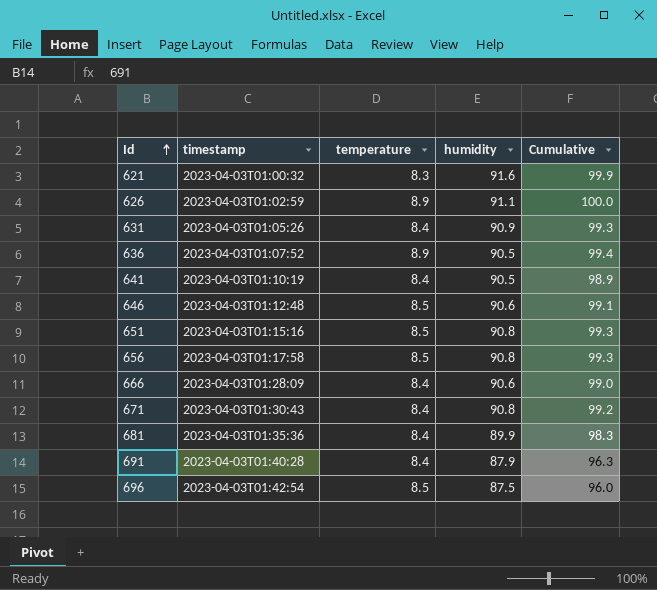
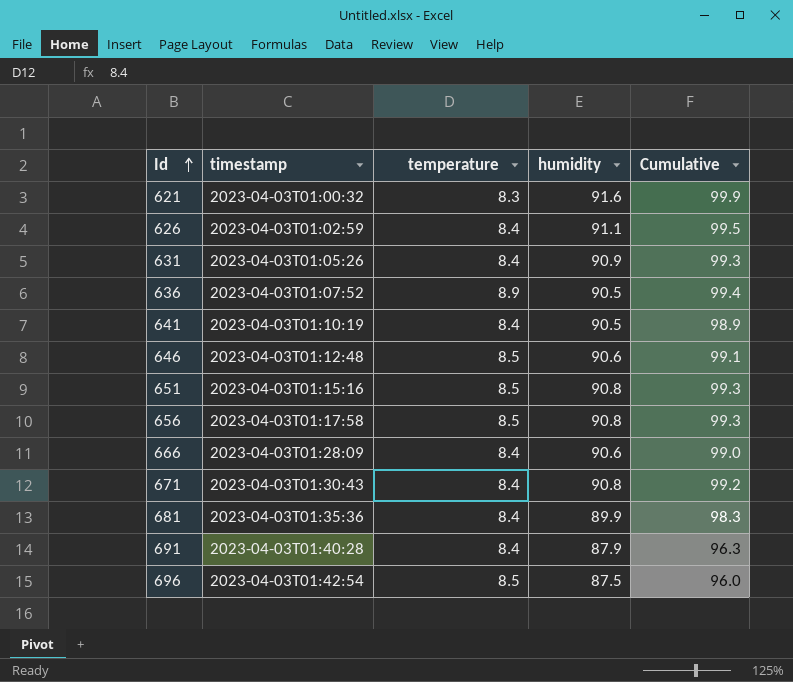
626 | temperature: 8.9 -> 8.4
626 | Cumulative: 100.0 -> 99.5

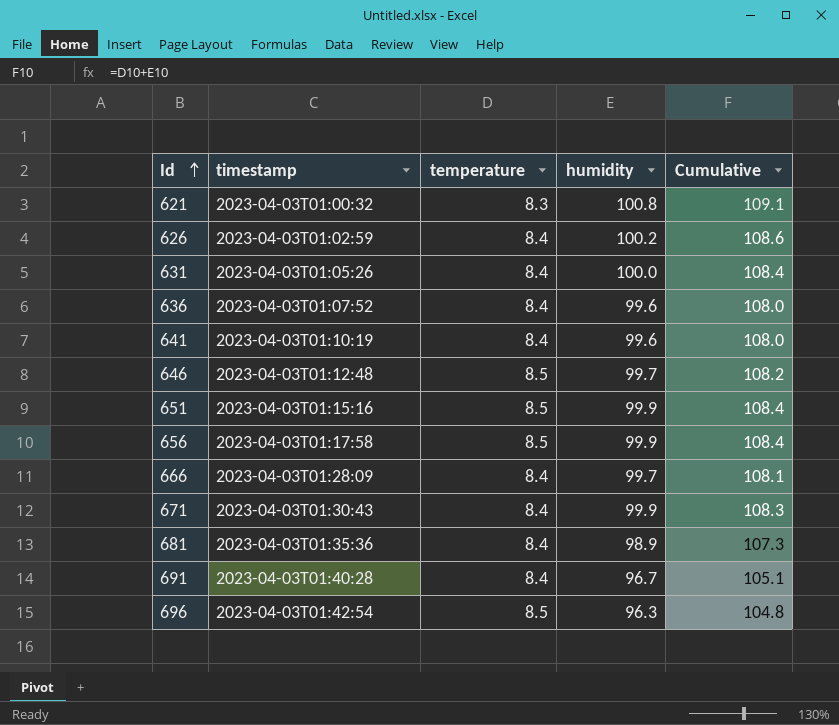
621 | humidity: 91.6 -> 100.8
621 | Cumulative: 99.9 -> 109.1
626 | humidity: 91.1 -> 100.2
626 | Cumulative: 99.5 -> 108.6
631 | humidity: 90.9 -> 100.0
631 | Cumulative: 99.3 -> 108.4
636 | temperature: 8.9 -> 8.4
636 | humidity: 90.5 -> 99.6
636 | Cumulative: 99.4 -> 108.0
641 | humidity: 90.5 -> 99.6
641 | Cumulative: 98.9 -> 108.0
646 | humidity: 90.6 -> 99.7
646 | Cumulative: 99.1 -> 108.2
651 | humidity: 90.8 -> 99.9
651 | Cumulative: 99.3 -> 108.4
656 | humidity: 90.8 -> 99.9
656 | Cumulative: 99.3 -> 108.4
666 | humidity: 90.6 -> 99.7
666 | Cumulative: 99.0 -> 108.1
671 | humidity: 90.8 -> 99.9
671 | Cumulative: 99.2 -> 108.3
681 | humidity: 89.9 -> 98.9
681 | Cumulative: 98.3 -> 107.3
691 | humidity: 87.9 -> 96.7
691 | Cumulative: 96.3 -> 105.1
696 | humidity: 87.5 -> 96.3
696 | Cumulative: 96.0 -> 104.8

